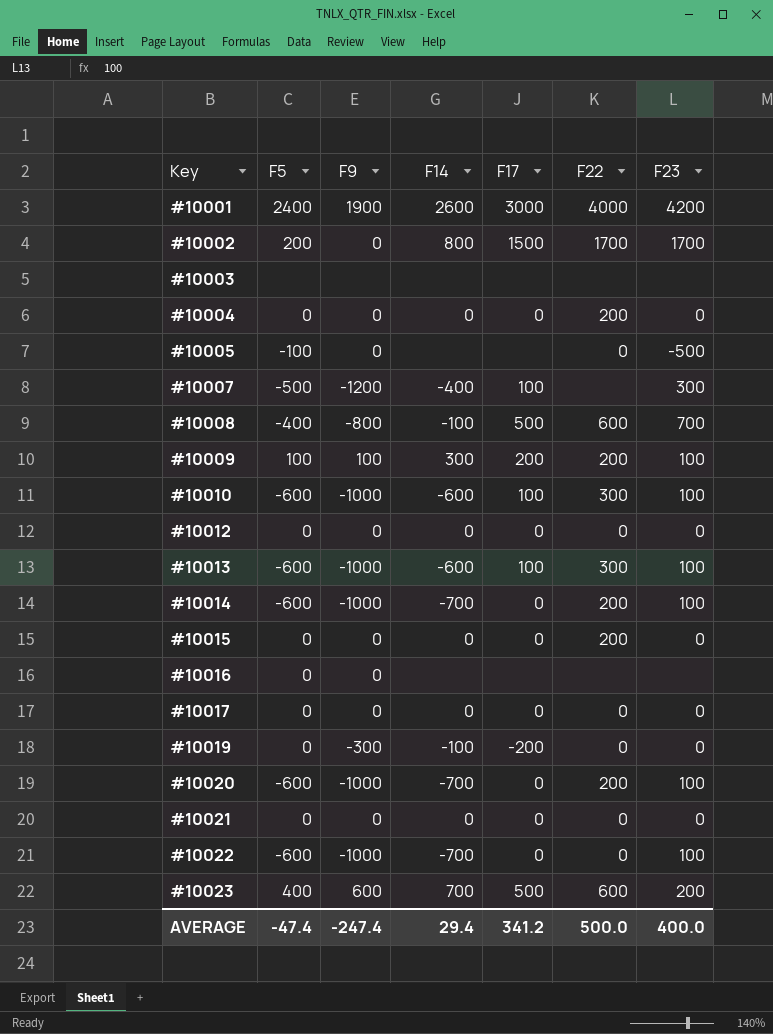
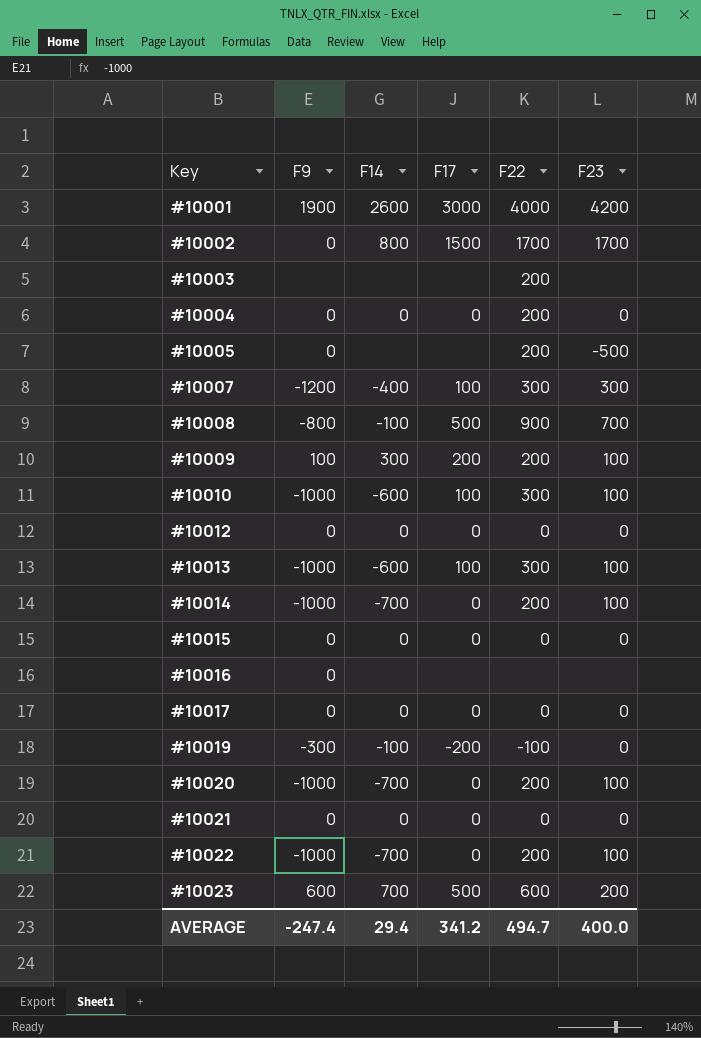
column F5 | position: 2 -> none
#10003 | F22: none -> 200
#10005 | F22: 0 -> 200
#10007 | F22: none -> 300
#10008 | F22: 600 -> 900
#10015 | F22: 200 -> 0
#10019 | F22: 0 -> -100
#10022 | F22: 0 -> 200
AVERAGE | F22: 500.0 -> 494.7

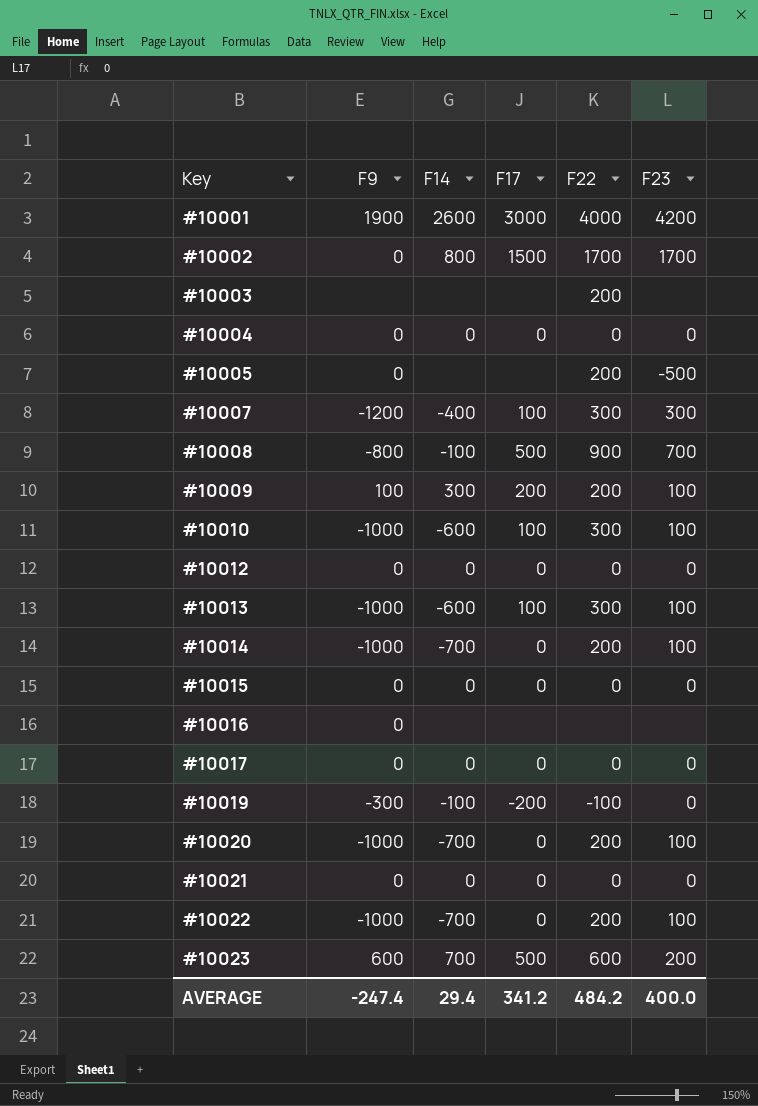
#10004 | F22: 200 -> 0
AVERAGE | F22: 494.7 -> 484.2

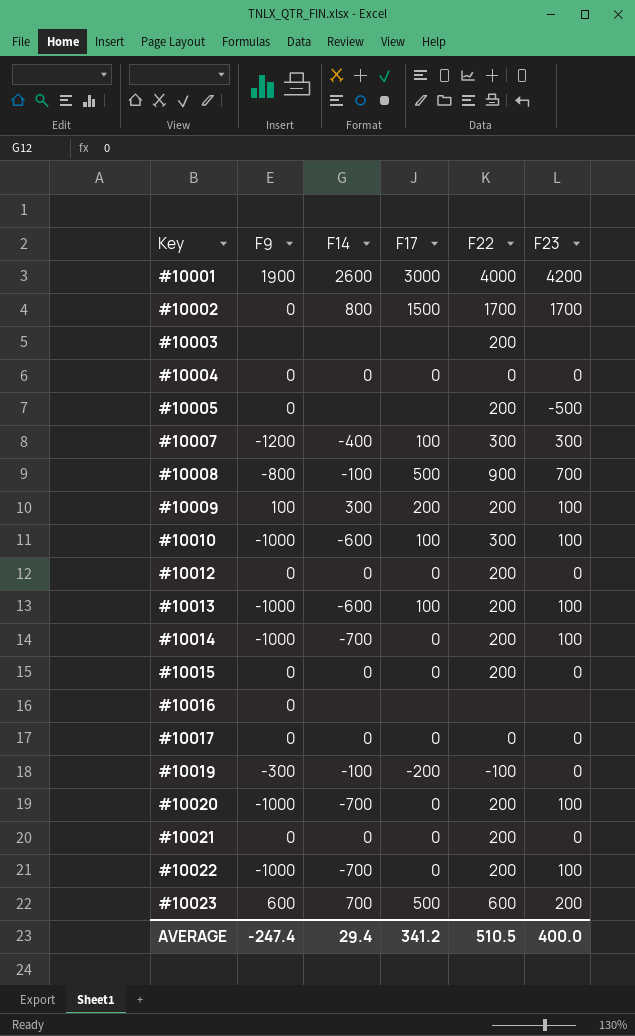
#10012 | F22: 0 -> 200
#10013 | F22: 300 -> 200
#10015 | F22: 0 -> 200
#10021 | F22: 0 -> 200
AVERAGE | F22: 484.2 -> 510.5

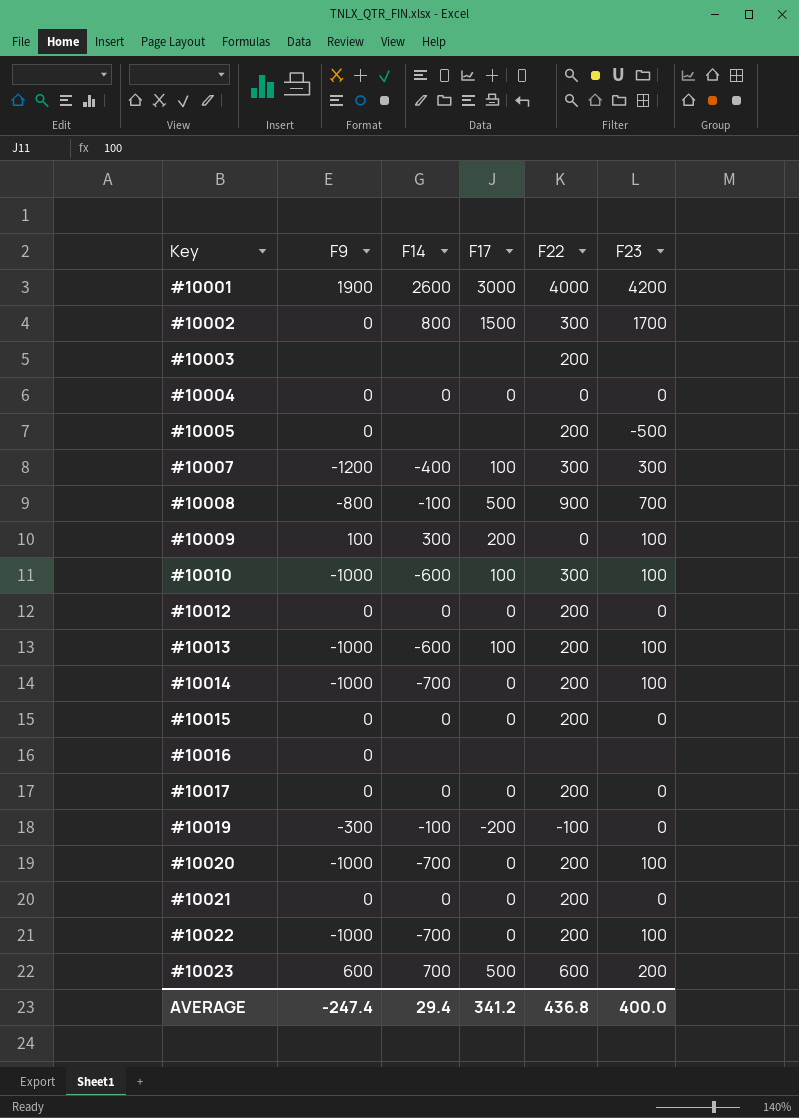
#10002 | F22: 1700 -> 300
#10009 | F22: 200 -> 0
#10017 | F22: 0 -> 200
AVERAGE | F22: 510.5 -> 436.8

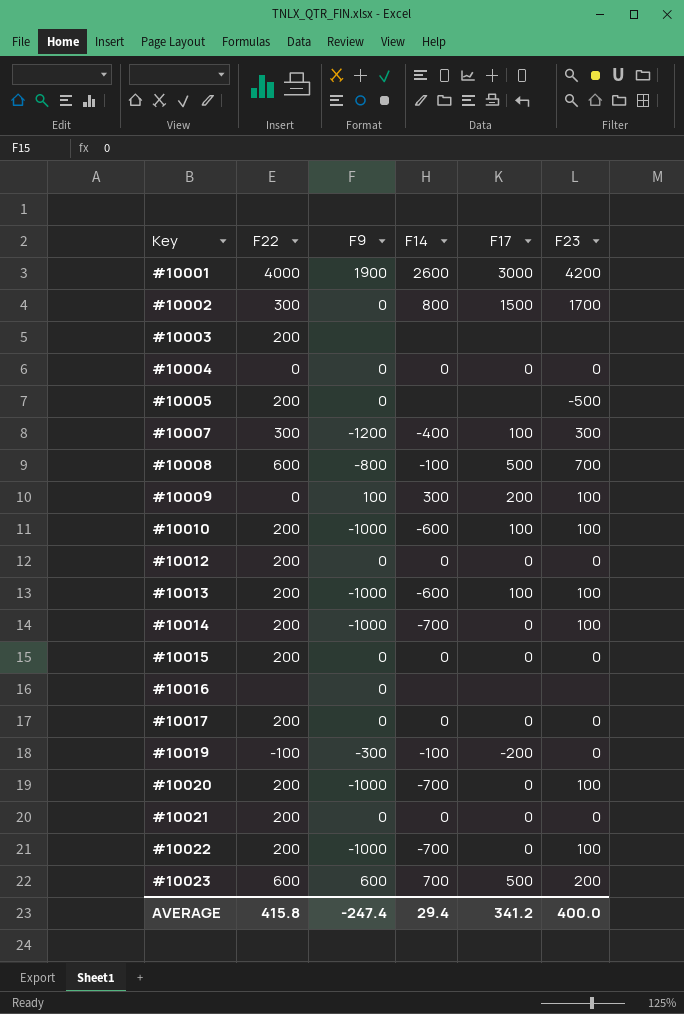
column F22 | position: 5 -> 2
#10008 | F22: 900 -> 600
#10010 | F22: 300 -> 200
AVERAGE | F22: 436.8 -> 415.8

